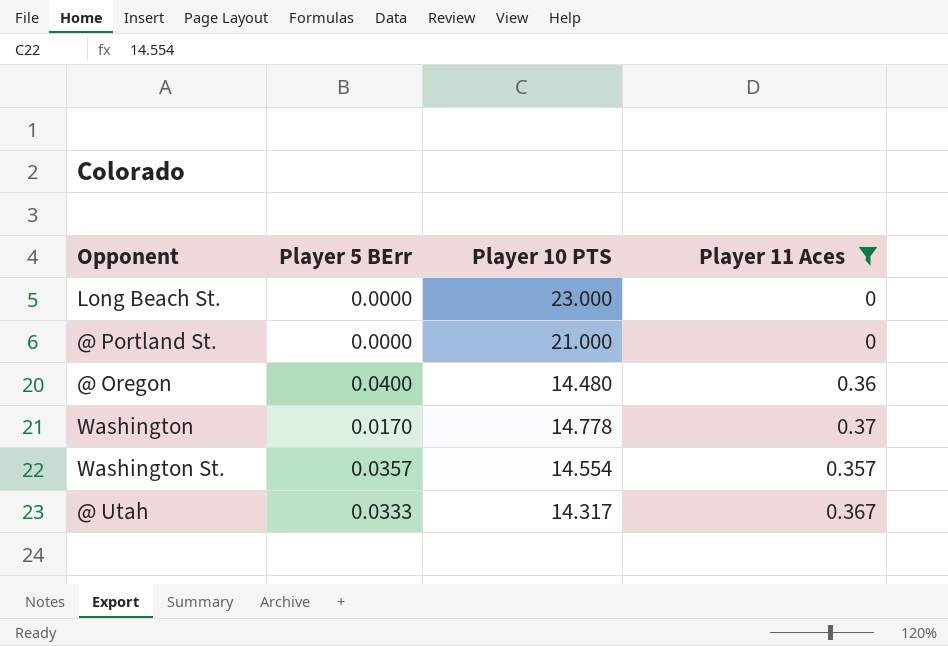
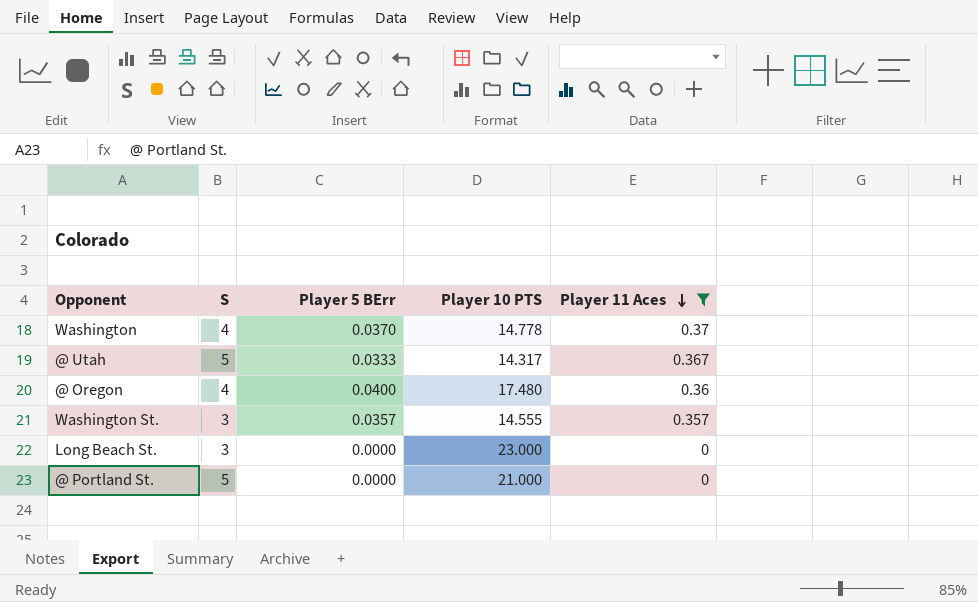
row order: none -> Player 11 Aces descending
column S | position: none -> 2
Washington | Player 5 BErr: 0.0170 -> 0.0370
@ Oregon | Player 10 PTS: 14.480 -> 17.480
Washington St. | Player 10 PTS: 14.554 -> 14.555

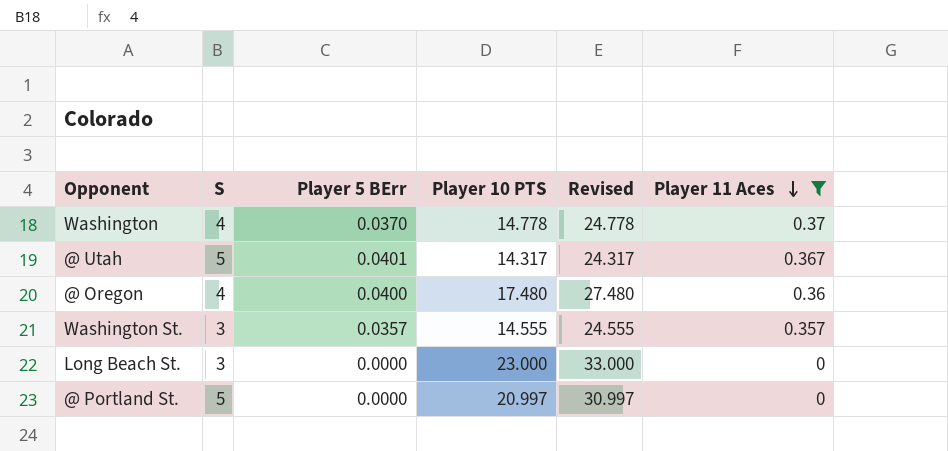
column Revised | formula: none -> [Player 10 PTS] + 10
@ Utah | Player 5 BErr: 0.0333 -> 0.0401
@ Portland St. | Player 10 PTS: 21.000 -> 20.997

